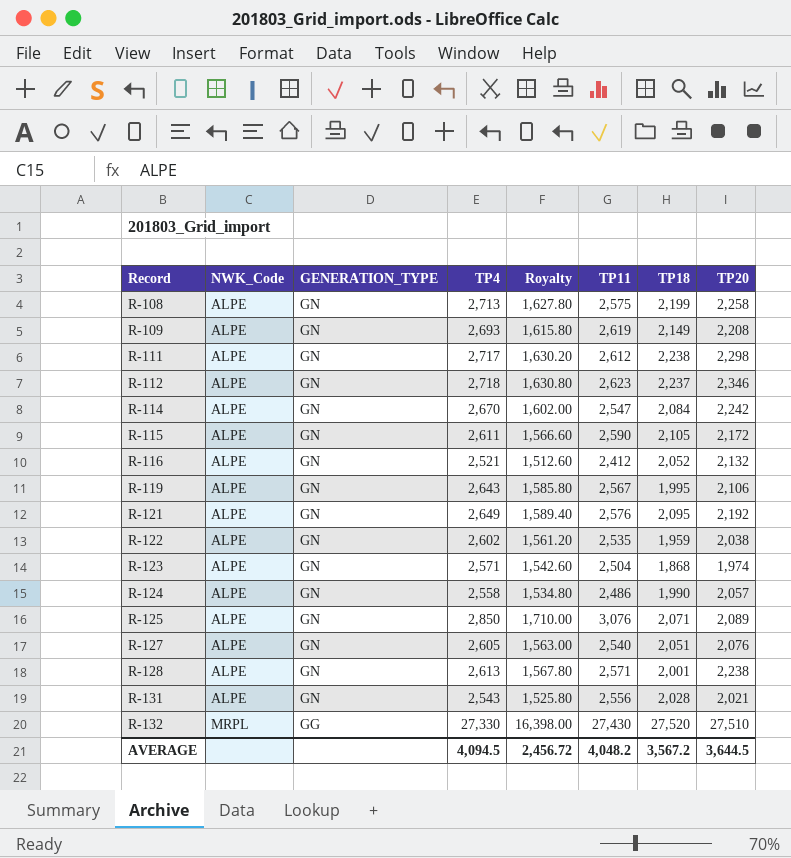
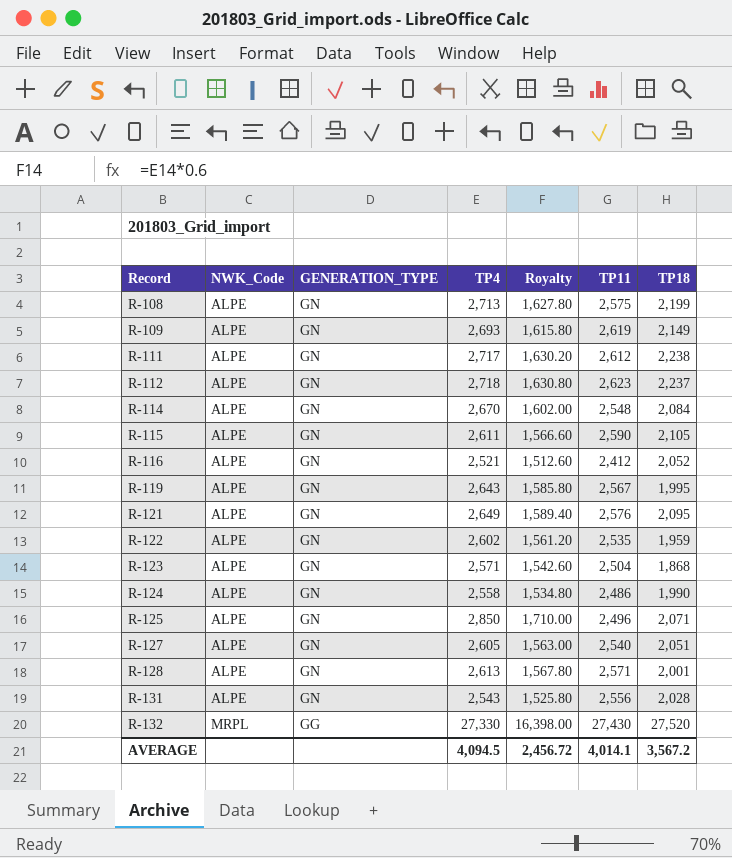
column TP20 | position: 8 -> none
R-114 | TP11: 2,547 -> 2,548
R-125 | TP11: 3,076 -> 2,496
AVERAGE | TP11: 4,048.2 -> 4,014.1

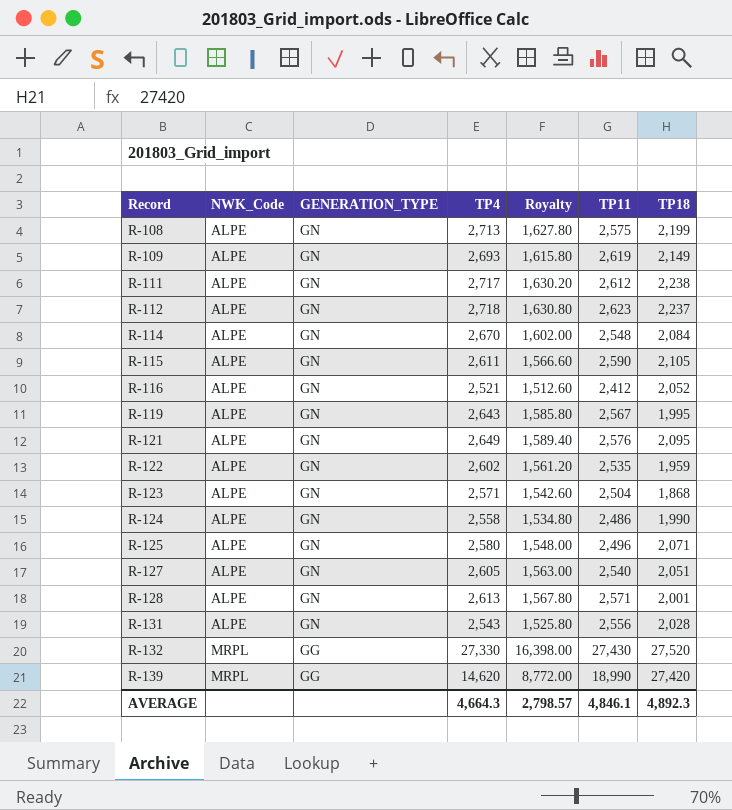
R-125 | TP4: 2,850 -> 2,580
R-125 | Royalty: 1,710.00 -> 1,548.00
row R-139: none -> MRPL | GG | 14,620 | 8,772.00 | 18,990 | 27,420
AVERAGE | TP4: 4,094.5 -> 4,664.3
AVERAGE | Royalty: 2,456.72 -> 2,798.57
AVERAGE | TP11: 4,014.1 -> 4,846.1
AVERAGE | TP18: 3,567.2 -> 4,892.3

